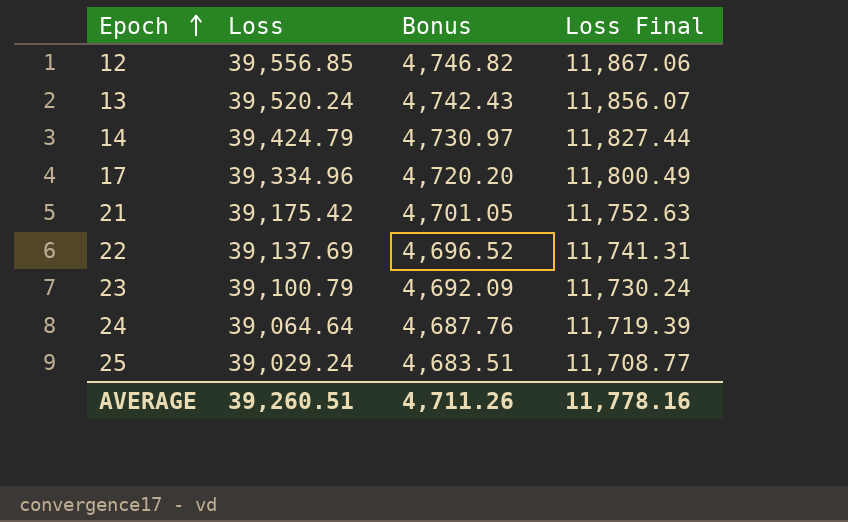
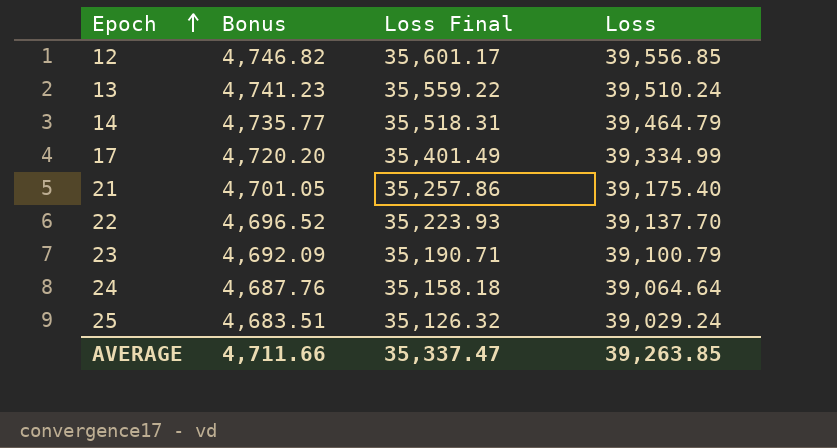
column Loss Final | formula: [Loss] * 0.3 -> [Loss] * 0.9
column Loss | position: 2 -> 4
13 | Bonus: 4,742.43 -> 4,741.23
13 | Loss: 39,520.24 -> 39,510.24
14 | Bonus: 4,730.97 -> 4,735.77
14 | Loss: 39,424.79 -> 39,464.79
17 | Loss: 39,334.96 -> 39,334.99
21 | Loss: 39,175.42 -> 39,175.40
22 | Loss: 39,137.69 -> 39,137.70
AVERAGE | Bonus: 4,711.26 -> 4,711.66
AVERAGE | Loss Final: 11,778.16 -> 35,337.47
AVERAGE | Loss: 39,260.51 -> 39,263.85

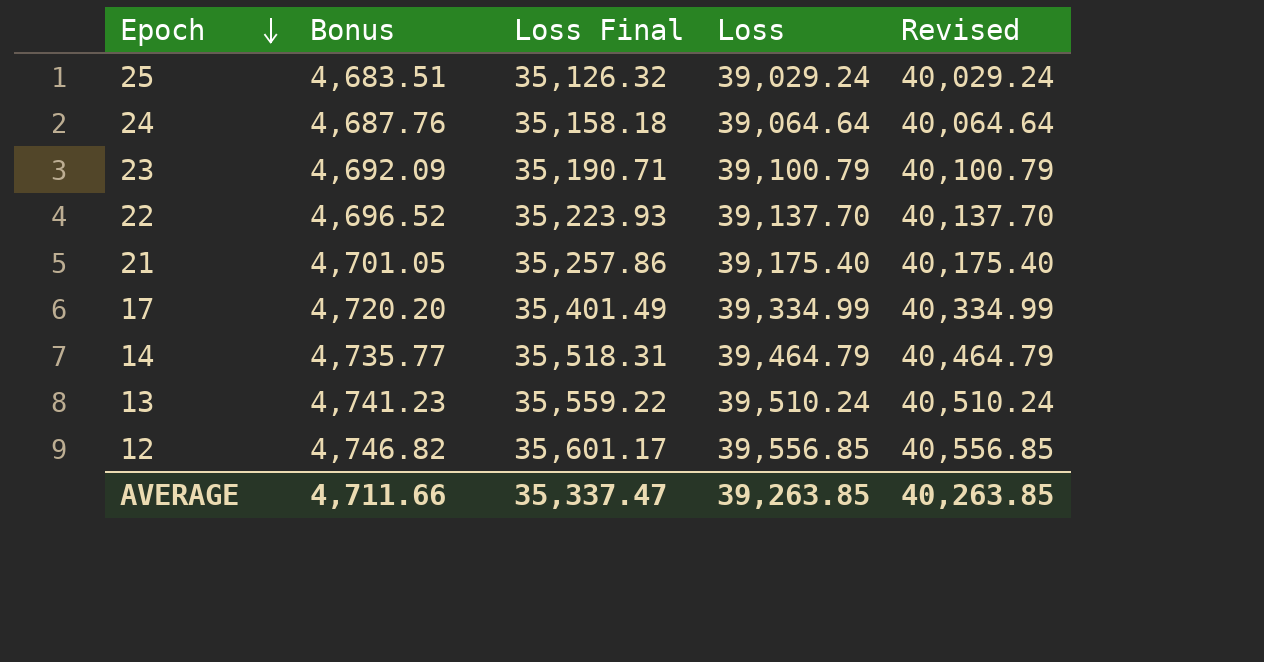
row order: Epoch ascending -> Epoch descending
column Revised | formula: none -> [Loss] + 1000

